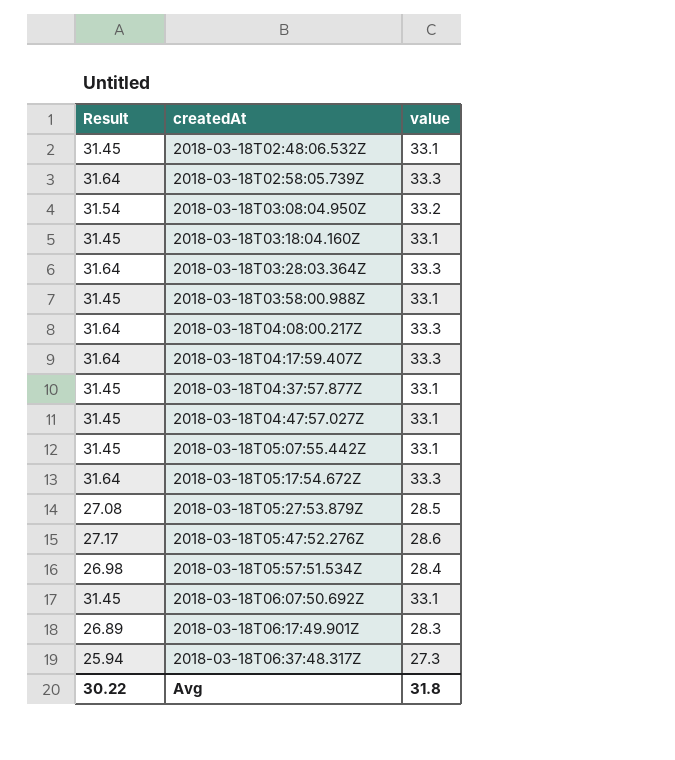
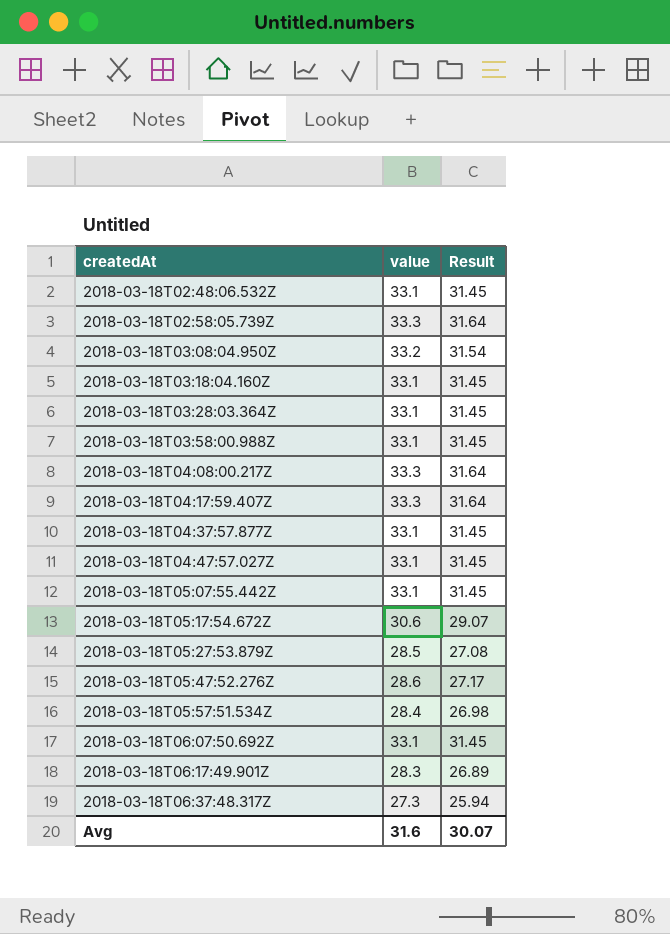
column Result | position: 1 -> 3
2018-03-18T03:28:03.364Z | value: 33.3 -> 33.1
2018-03-18T03:28:03.364Z | Result: 31.64 -> 31.45
2018-03-18T05:17:54.672Z | value: 33.3 -> 30.6
2018-03-18T05:17:54.672Z | Result: 31.64 -> 29.07
Avg | value: 31.8 -> 31.6
Avg | Result: 30.22 -> 30.07

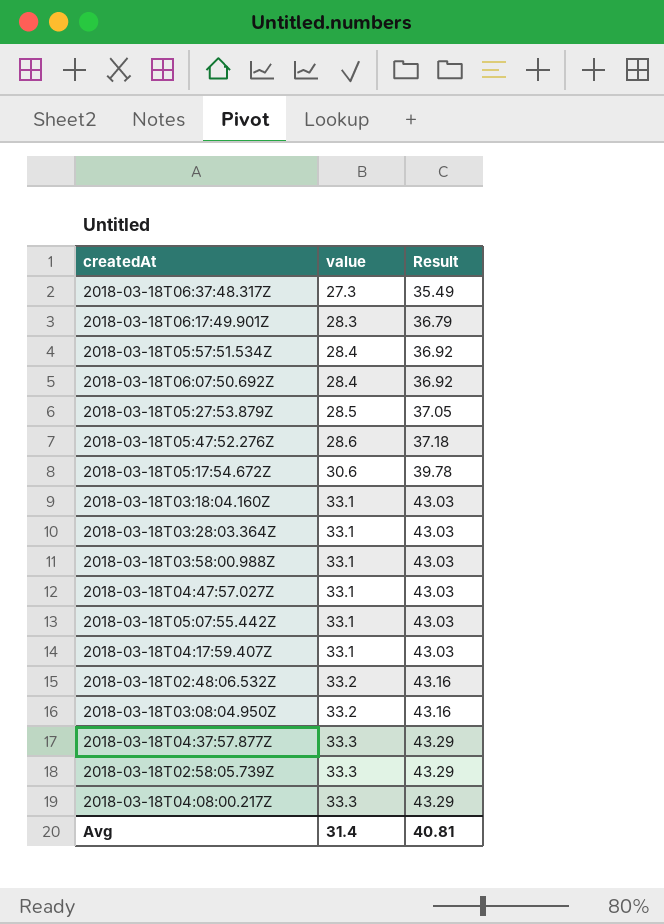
row order: createdAt ascending -> value ascending
column Result | formula: [value] * 0.95 -> [value] * 1.3
2018-03-18T06:07:50.692Z | value: 33.1 -> 28.4
2018-03-18T04:17:59.407Z | value: 33.3 -> 33.1
2018-03-18T02:48:06.532Z | value: 33.1 -> 33.2
2018-03-18T04:37:57.877Z | value: 33.1 -> 33.3
Avg | value: 31.6 -> 31.4
Avg | Result: 30.07 -> 40.81

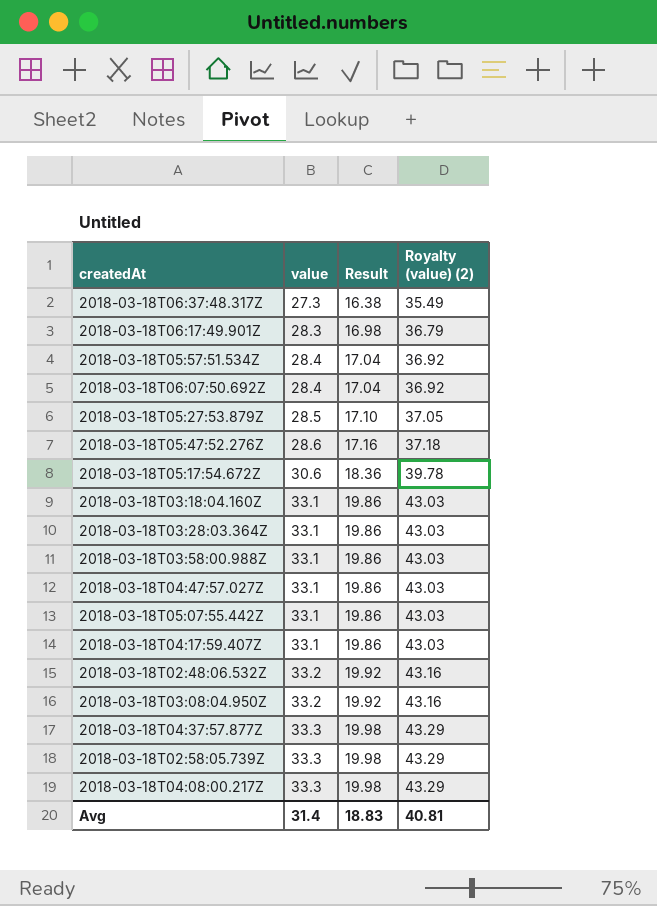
column Result | formula: [value] * 1.3 -> [value] * 0.6
column Royalty (value) (2) | formula: none -> [value] * 1.3
Avg | Result: 40.81 -> 18.83

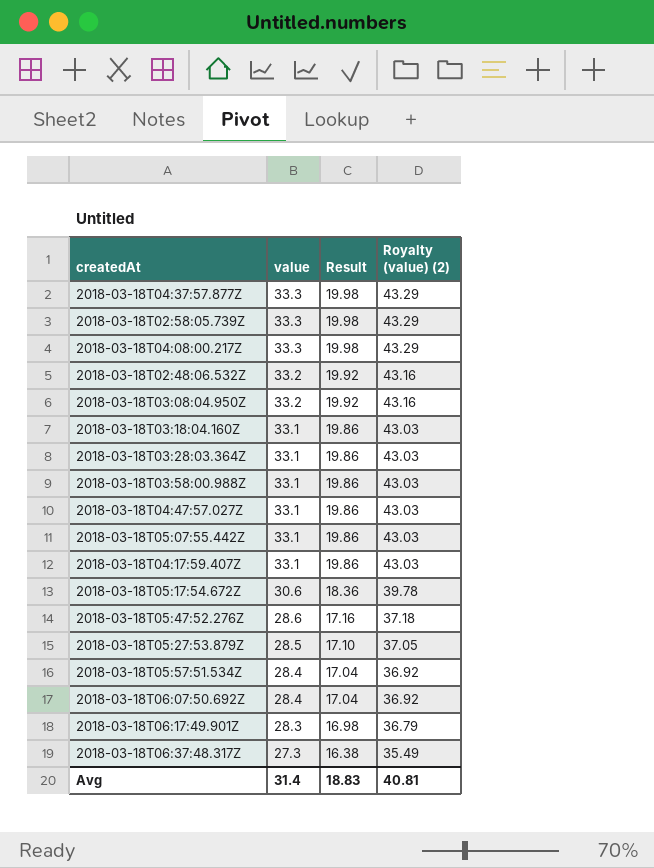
row order: value ascending -> value descending

